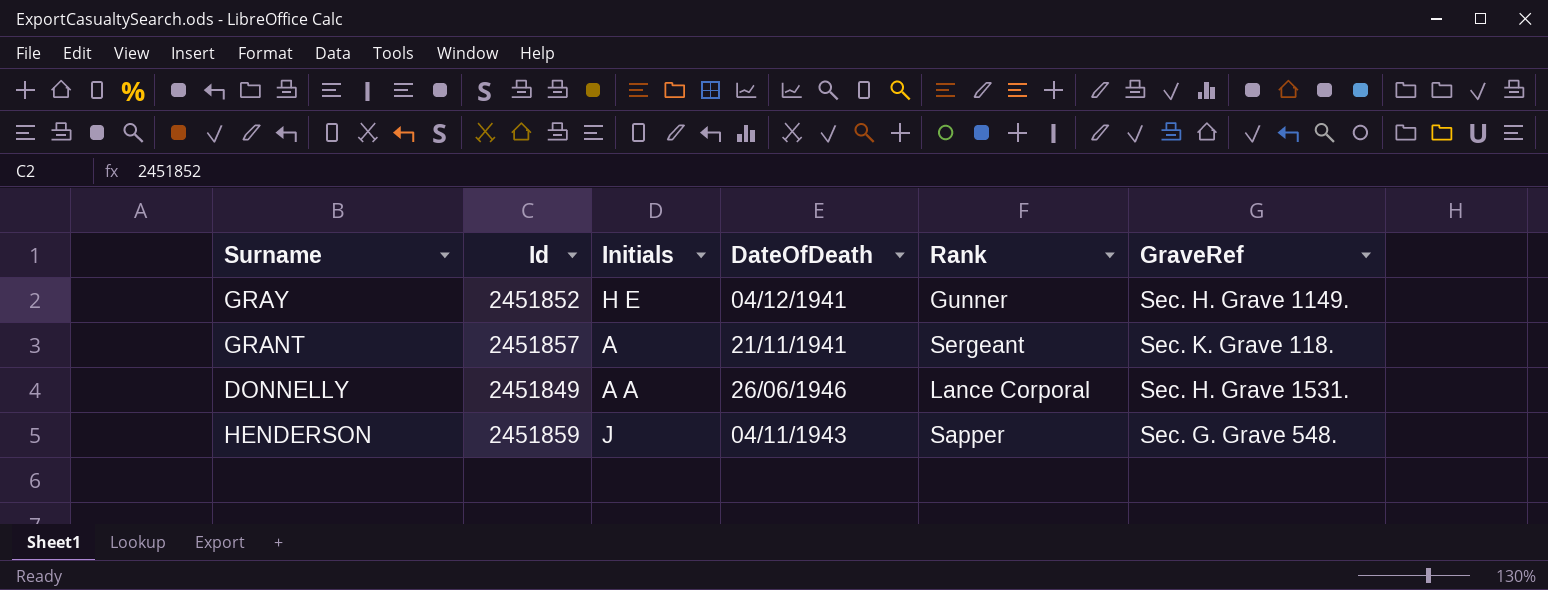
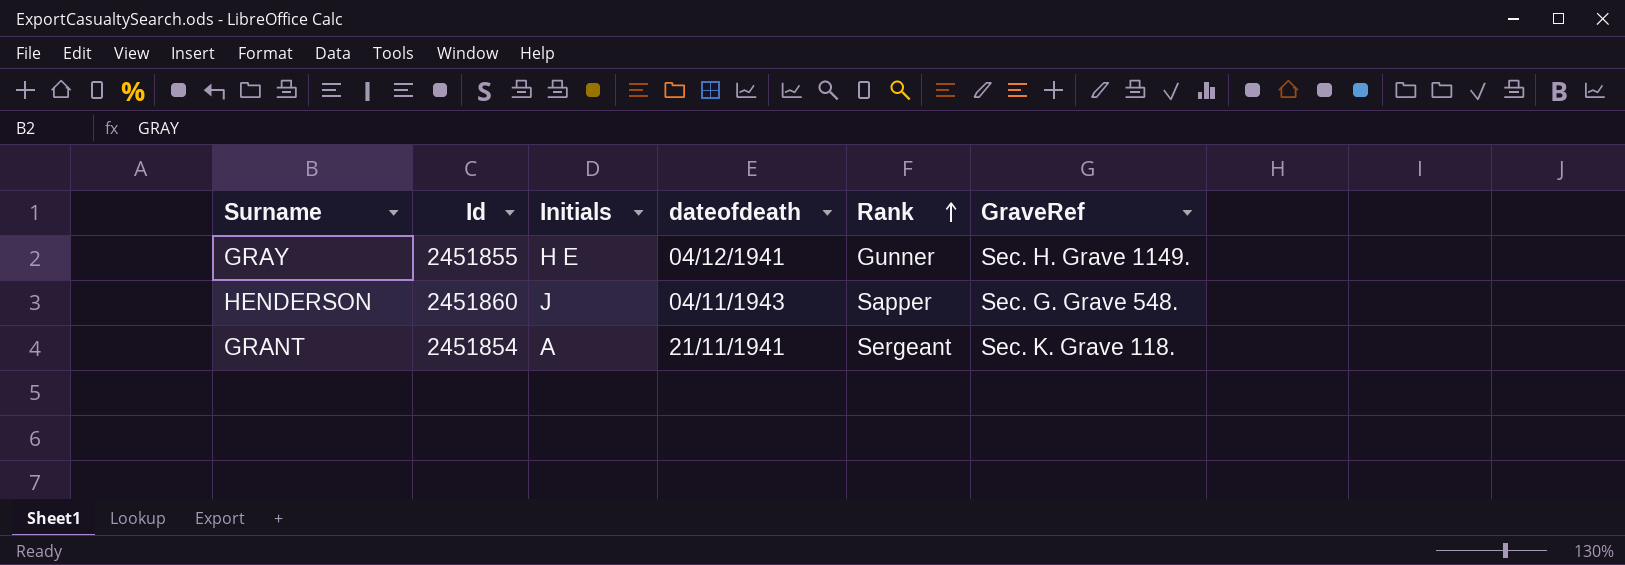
row order: none -> Rank ascending
column name: DateOfDeath -> dateofdeath
row DONNELLY: 2451849 | A A | 26/06/1946 | Lance Corporal | Sec. H. Grave 1531. -> none
GRAY | Id: 2451852 -> 2451855
HENDERSON | Id: 2451859 -> 2451860
GRANT | Id: 2451857 -> 2451854

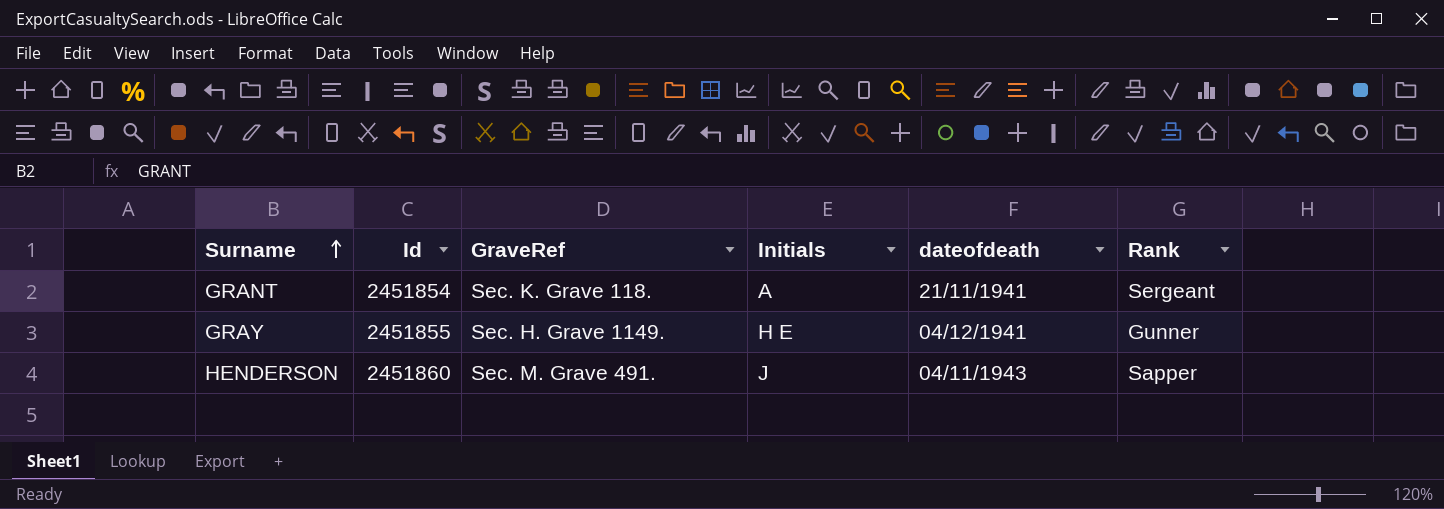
row order: Rank ascending -> Surname ascending
column GraveRef | position: 6 -> 3
HENDERSON | GraveRef: Sec. G. Grave 548. -> Sec. M. Grave 491.

